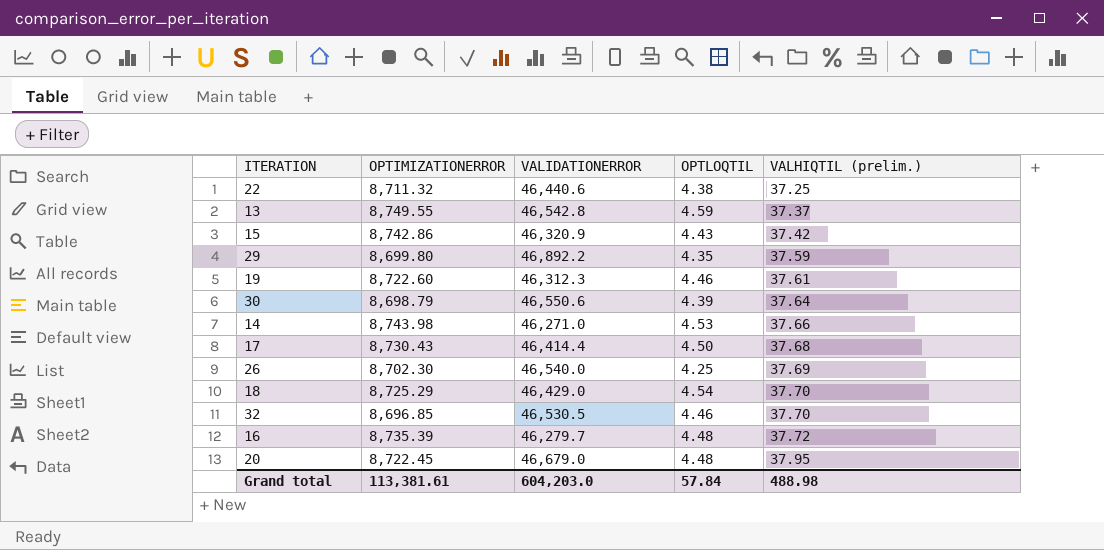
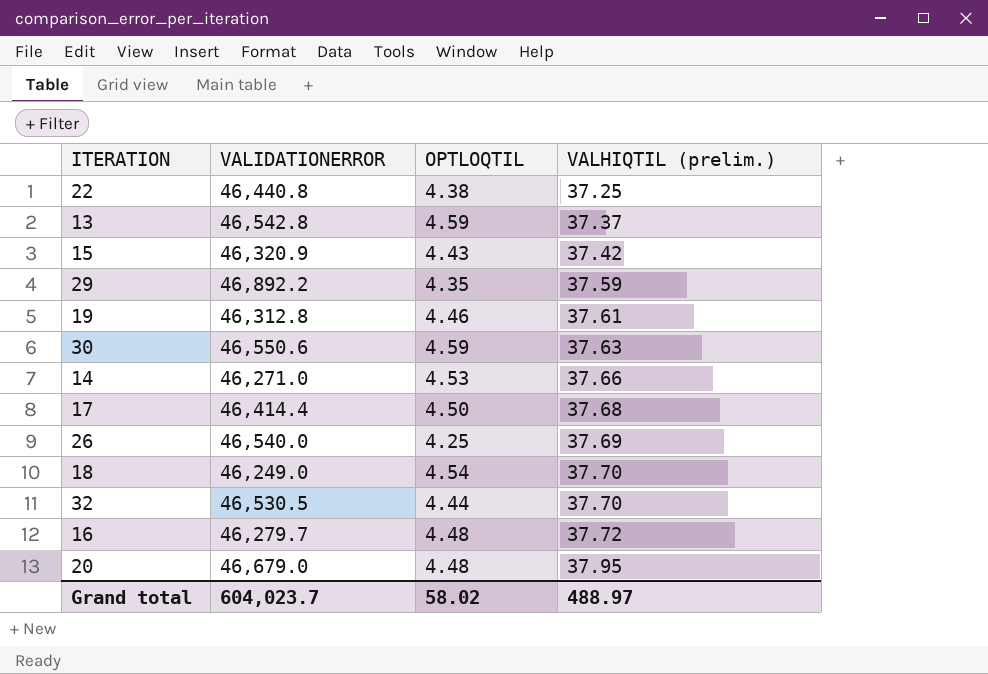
column OPTIMIZATIONERROR | position: 2 -> none
22 | VALIDATIONERROR: 46,440.6 -> 46,440.8
19 | VALIDATIONERROR: 46,312.3 -> 46,312.8
30 | OPTLOQTIL: 4.39 -> 4.59
30 | VALHIQTIL (prelim.): 37.64 -> 37.63
18 | VALIDATIONERROR: 46,429.0 -> 46,249.0
32 | OPTLOQTIL: 4.46 -> 4.44
Grand total | VALIDATIONERROR: 604,203.0 -> 604,023.7
Grand total | OPTLOQTIL: 57.84 -> 58.02
Grand total | VALHIQTIL (prelim.): 488.98 -> 488.97

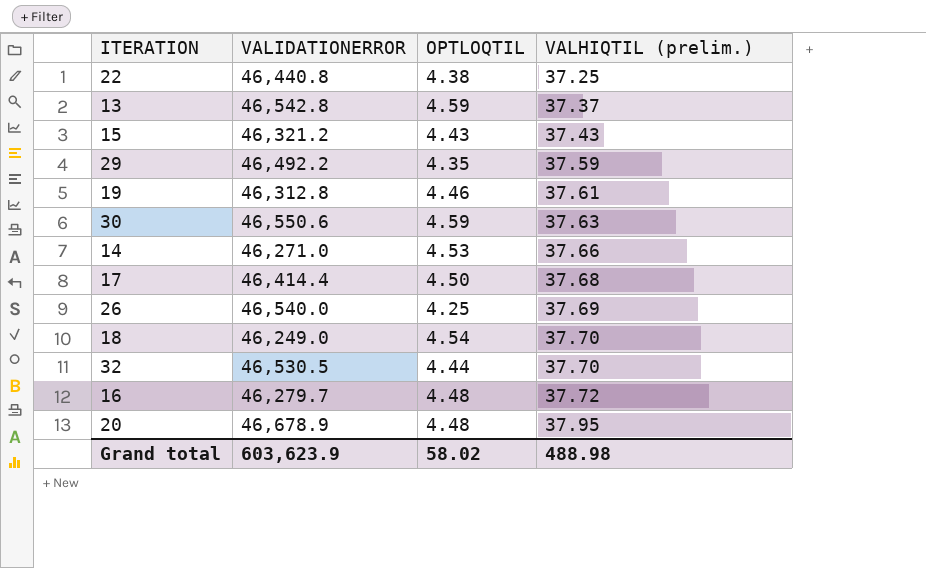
15 | VALIDATIONERROR: 46,320.9 -> 46,321.2
15 | VALHIQTIL (prelim.): 37.42 -> 37.43
29 | VALIDATIONERROR: 46,892.2 -> 46,492.2
20 | VALIDATIONERROR: 46,679.0 -> 46,678.9
Grand total | VALIDATIONERROR: 604,023.7 -> 603,623.9
Grand total | VALHIQTIL (prelim.): 488.97 -> 488.98

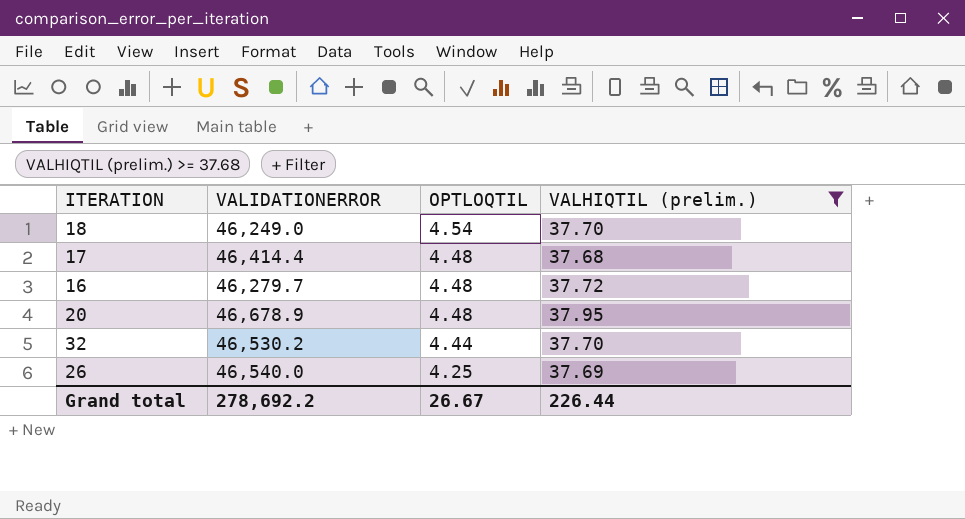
filter: none -> VALHIQTIL (prelim.) >= 37.68
row order: VALHIQTIL (prelim.) ascending -> OPTLOQTIL descending
17 | OPTLOQTIL: 4.50 -> 4.48
32 | VALIDATIONERROR: 46,530.5 -> 46,530.2
Grand total | VALIDATIONERROR: 603,623.9 -> 278,692.2
Grand total | OPTLOQTIL: 58.02 -> 26.67
Grand total | VALHIQTIL (prelim.): 488.98 -> 226.44

